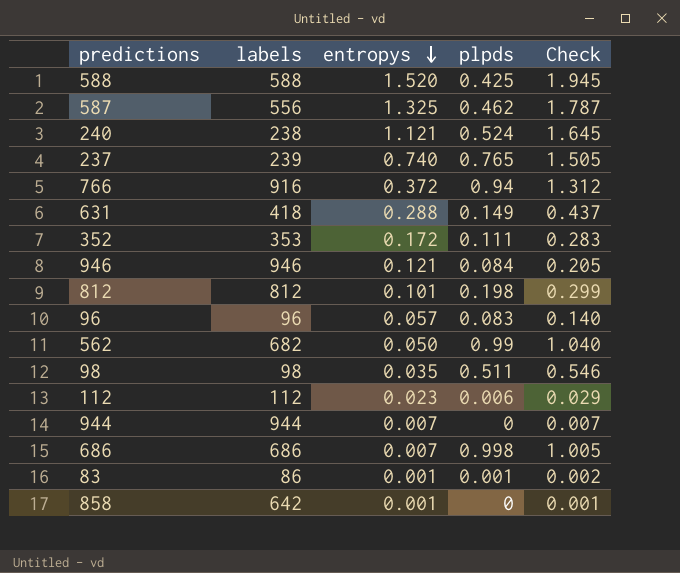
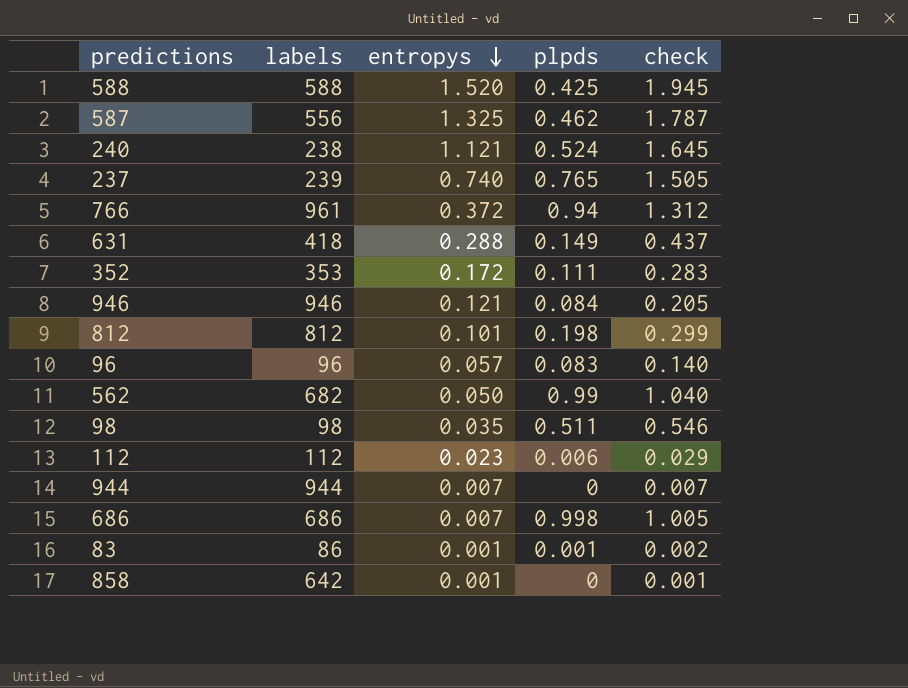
column name: Check -> check
766 | labels: 916 -> 961

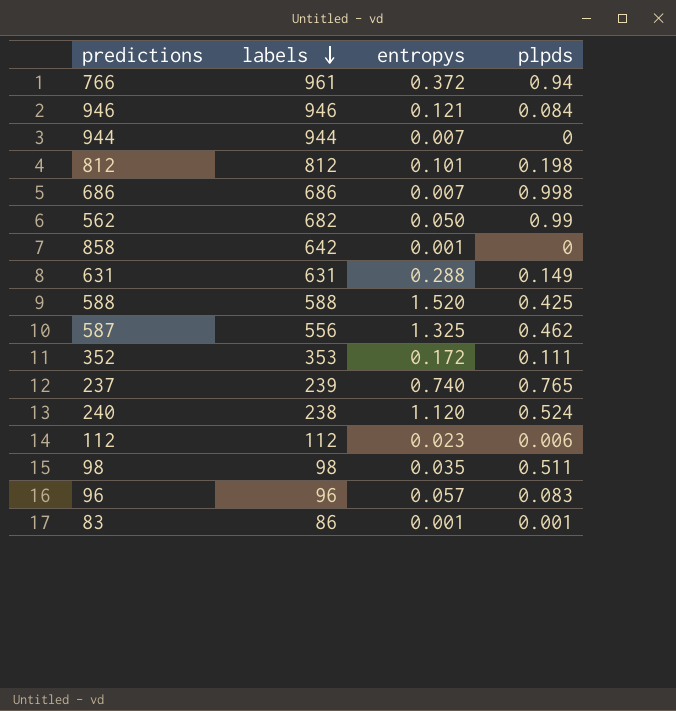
row order: entropys descending -> labels descending
column check | formula: [entropys] + [plpds] -> none
631 | labels: 418 -> 631
240 | entropys: 1.121 -> 1.120

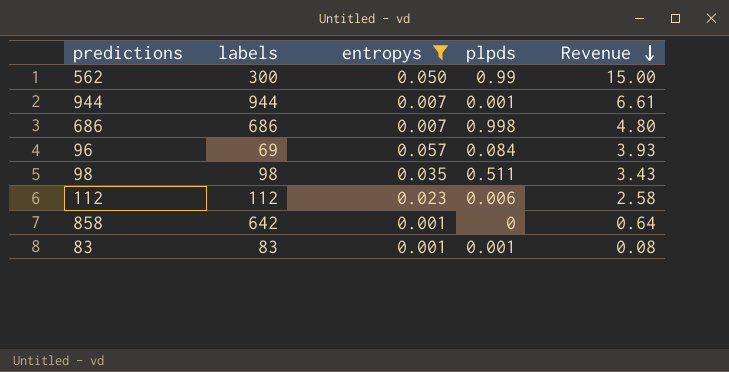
filter: none -> entropys <= 0.057
row order: labels descending -> Revenue descending
column Revenue | formula: none -> [labels] * [entropys]
562 | labels: 682 -> 300
944 | plpds: 0 -> 0.001
96 | labels: 96 -> 69
96 | plpds: 0.083 -> 0.084
83 | labels: 86 -> 83

